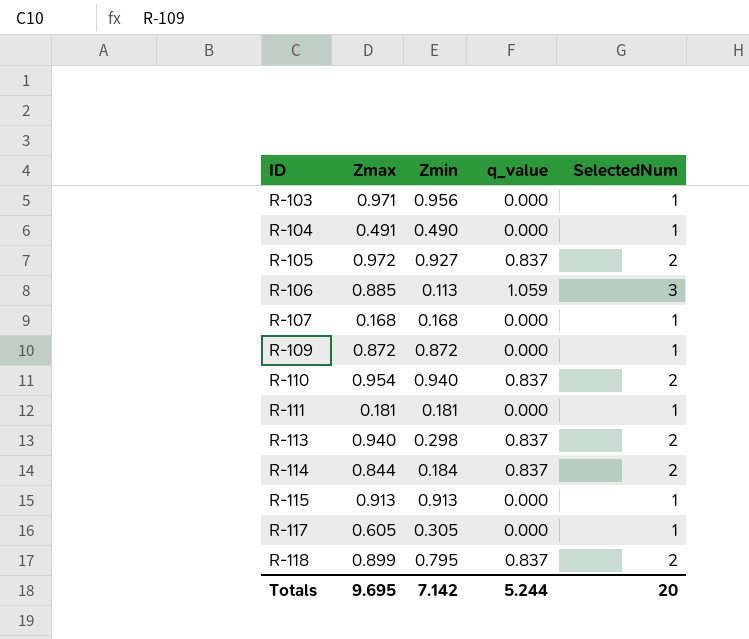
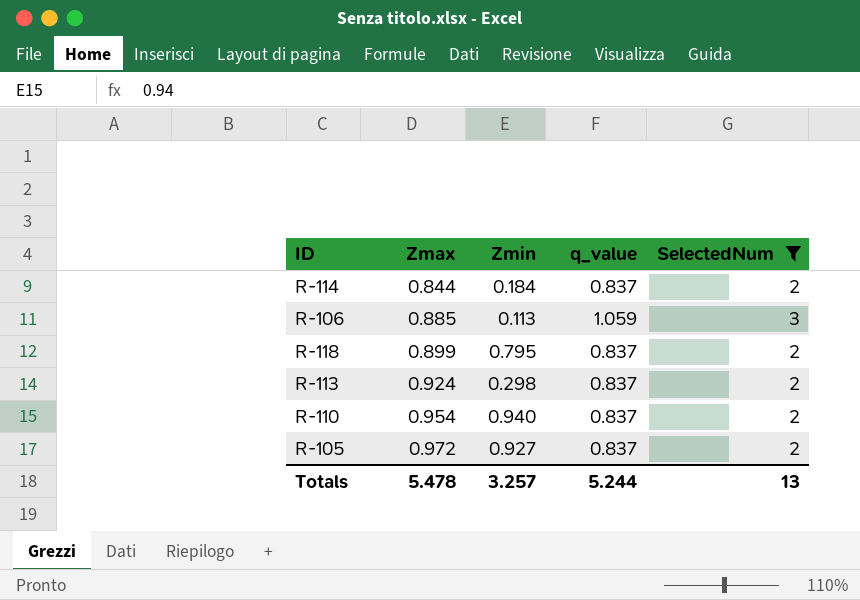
filter: none -> SelectedNum != 1
row order: ID ascending -> Zmax ascending
R-113 | Zmax: 0.940 -> 0.924
Totals | Zmax: 9.695 -> 5.478
Totals | Zmin: 7.142 -> 3.257
Totals | SelectedNum: 20 -> 13

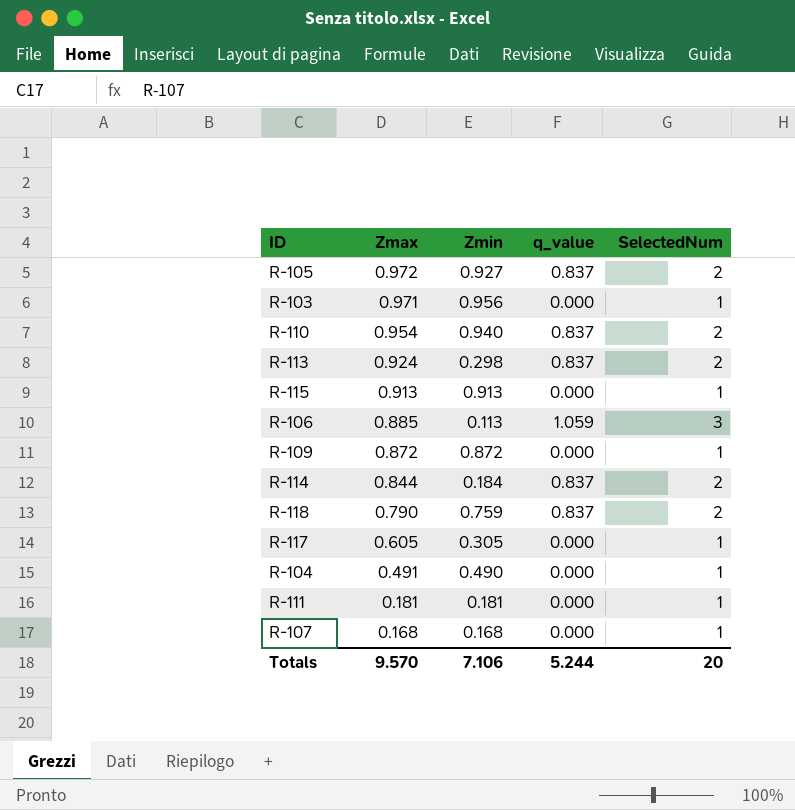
filter: SelectedNum != 1 -> none
row order: Zmax ascending -> Zmax descending
R-118 | Zmax: 0.899 -> 0.790
R-118 | Zmin: 0.795 -> 0.759
Totals | Zmax: 5.478 -> 9.570
Totals | Zmin: 3.257 -> 7.106
Totals | SelectedNum: 13 -> 20

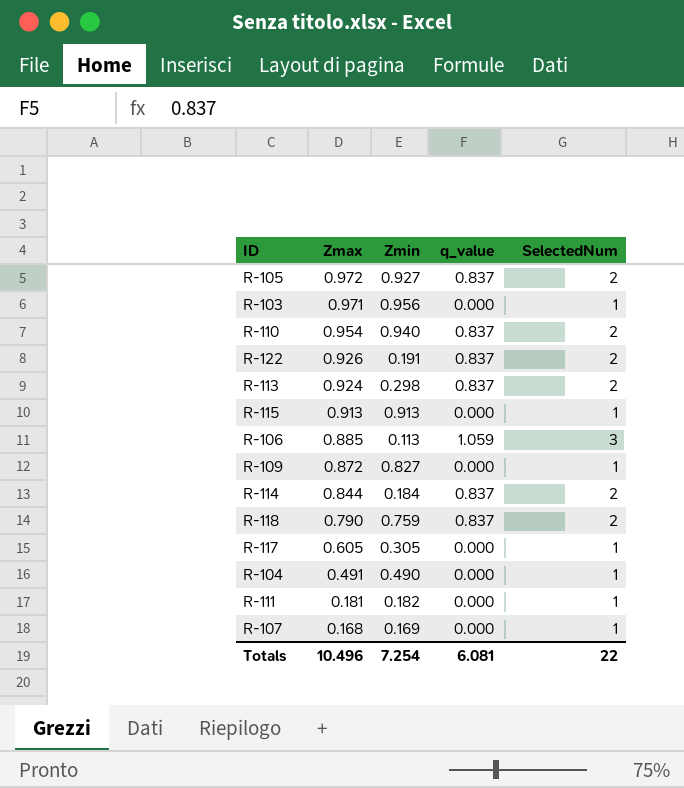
row R-122: none -> 0.926 | 0.191 | 0.837 | 2
R-109 | Zmin: 0.872 -> 0.827
R-111 | Zmin: 0.181 -> 0.182
R-107 | Zmin: 0.168 -> 0.169
Totals | Zmax: 9.570 -> 10.496
Totals | Zmin: 7.106 -> 7.254
Totals | q_value: 5.244 -> 6.081
Totals | SelectedNum: 20 -> 22

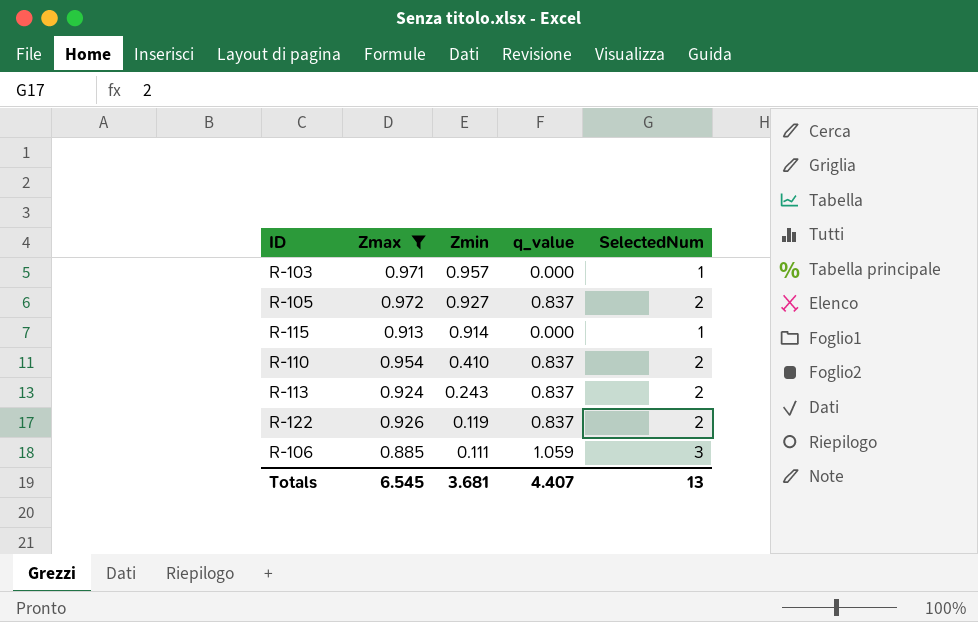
filter: none -> Zmax >= 0.885
row order: Zmax descending -> Zmin descending
R-103 | Zmin: 0.956 -> 0.957
R-115 | Zmin: 0.913 -> 0.914
R-110 | Zmin: 0.940 -> 0.410
R-113 | Zmin: 0.298 -> 0.243
R-122 | Zmin: 0.191 -> 0.119
R-106 | Zmin: 0.113 -> 0.111
Totals | Zmax: 10.496 -> 6.545
Totals | Zmin: 7.254 -> 3.681
Totals | q_value: 6.081 -> 4.407
Totals | SelectedNum: 22 -> 13

